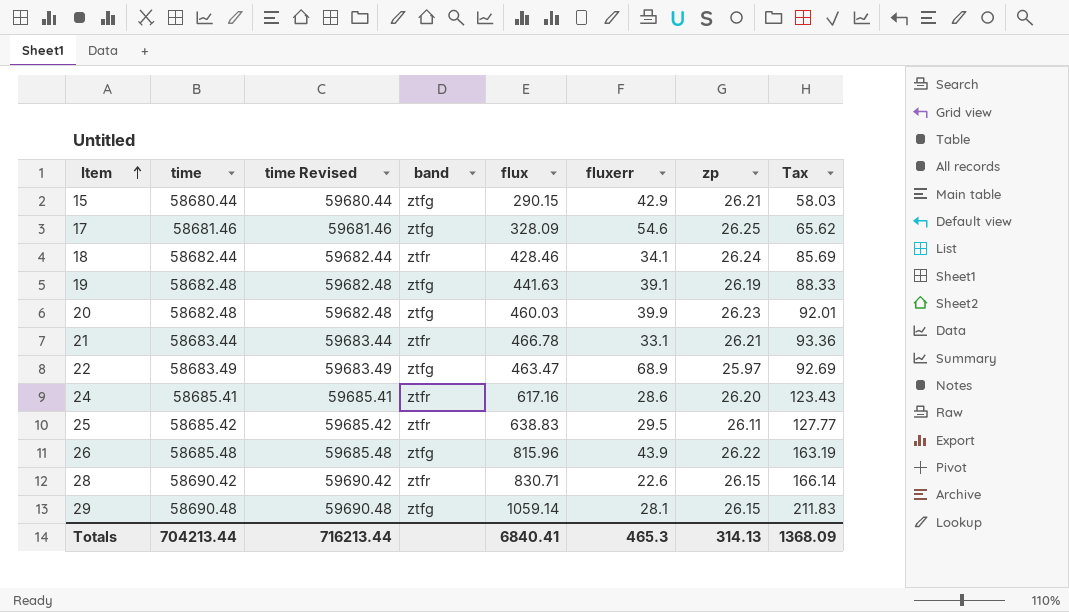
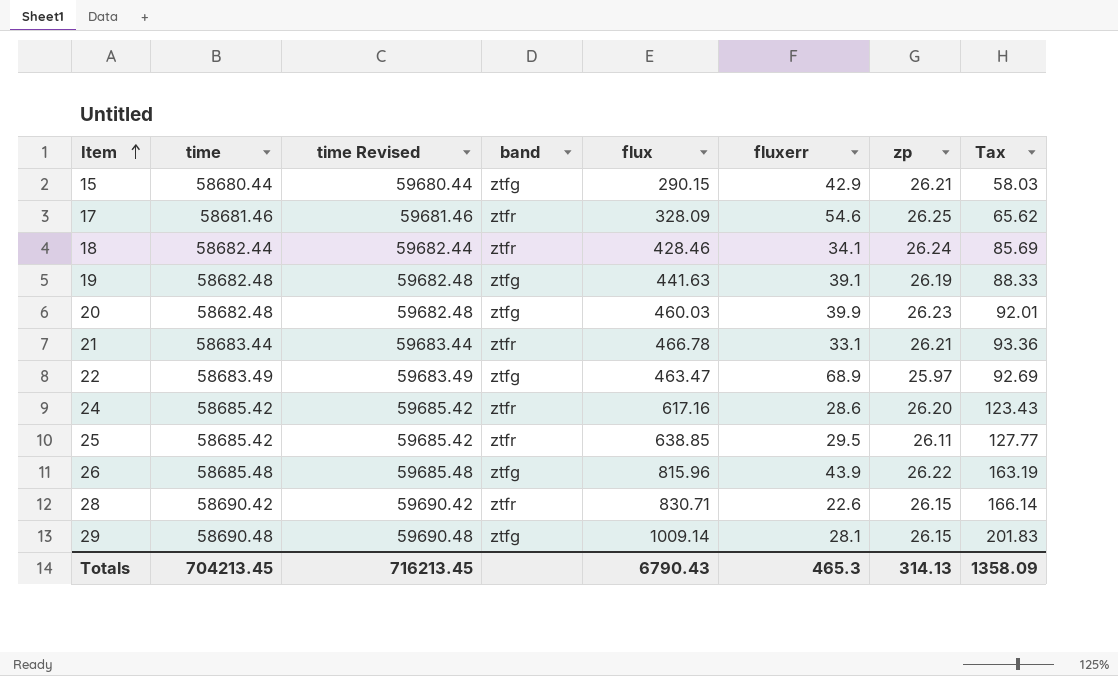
17 | band: ztfg -> ztfr
24 | time: 58685.41 -> 58685.42
24 | time Revised: 59685.41 -> 59685.42
25 | flux: 638.83 -> 638.85
29 | flux: 1059.14 -> 1009.14
29 | Tax: 211.83 -> 201.83
Totals | time: 704213.44 -> 704213.45
Totals | time Revised: 716213.44 -> 716213.45
Totals | flux: 6840.41 -> 6790.43
Totals | Tax: 1368.09 -> 1358.09

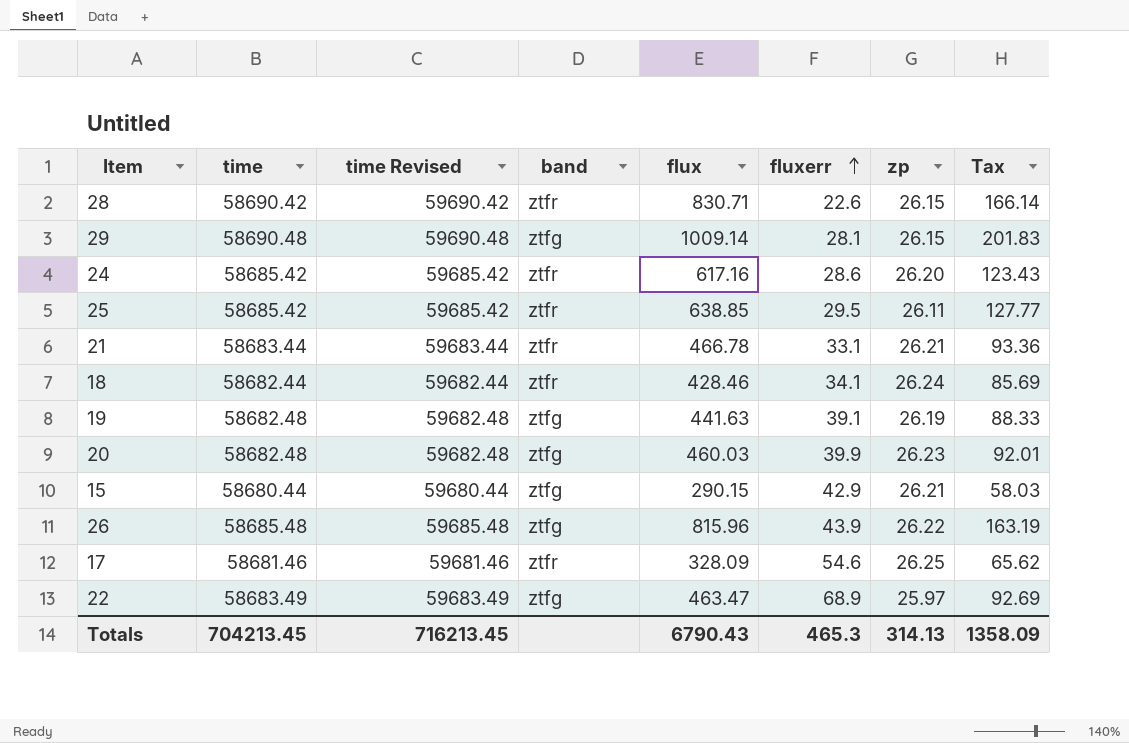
row order: Item ascending -> fluxerr ascending

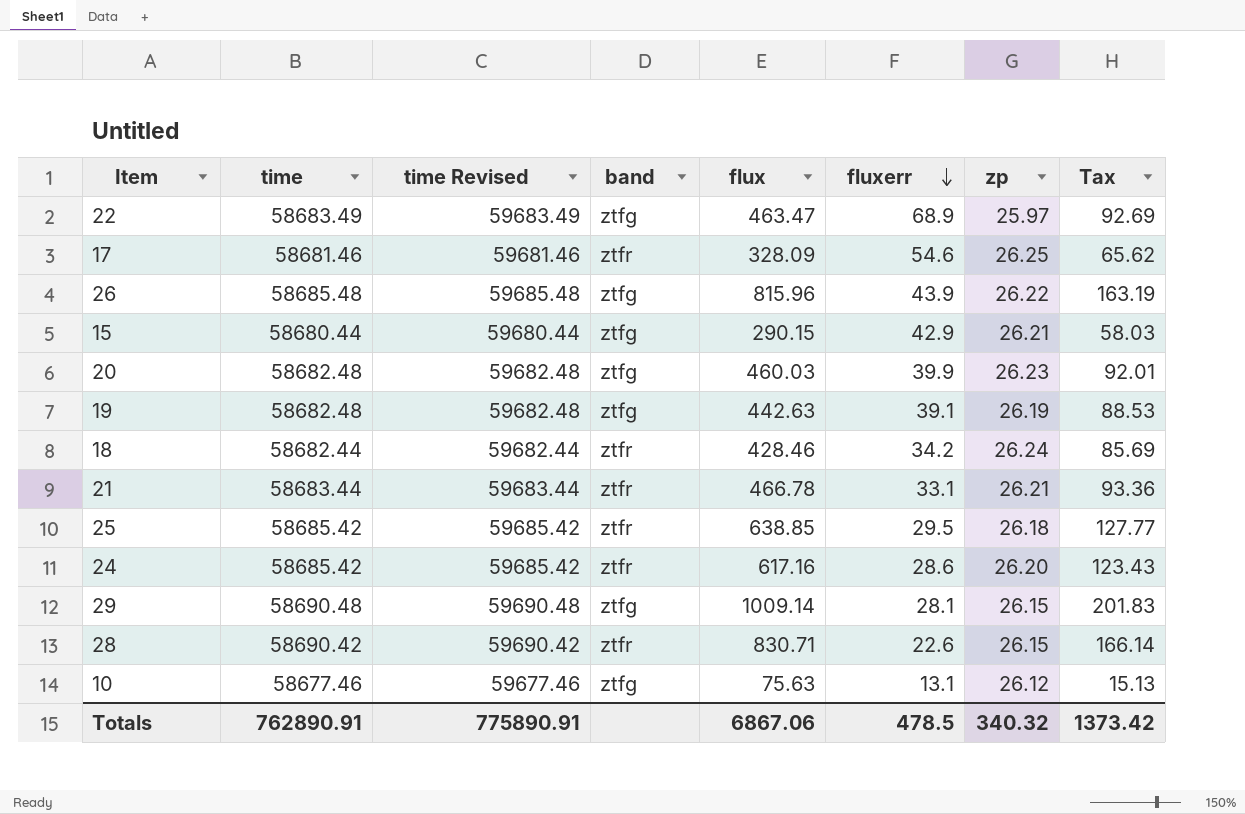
row order: fluxerr ascending -> fluxerr descending
19 | flux: 441.63 -> 442.63
19 | Tax: 88.33 -> 88.53
18 | fluxerr: 34.1 -> 34.2
25 | zp: 26.11 -> 26.18
row 10: none -> 58677.46 | 59677.46 | ztfg | 75.63 | 13.1 | 26.12 | 15.13
Totals | time: 704213.45 -> 762890.91
Totals | time Revised: 716213.45 -> 775890.91
Totals | flux: 6790.43 -> 6867.06
Totals | fluxerr: 465.3 -> 478.5
Totals | zp: 314.13 -> 340.32
Totals | Tax: 1358.09 -> 1373.42

